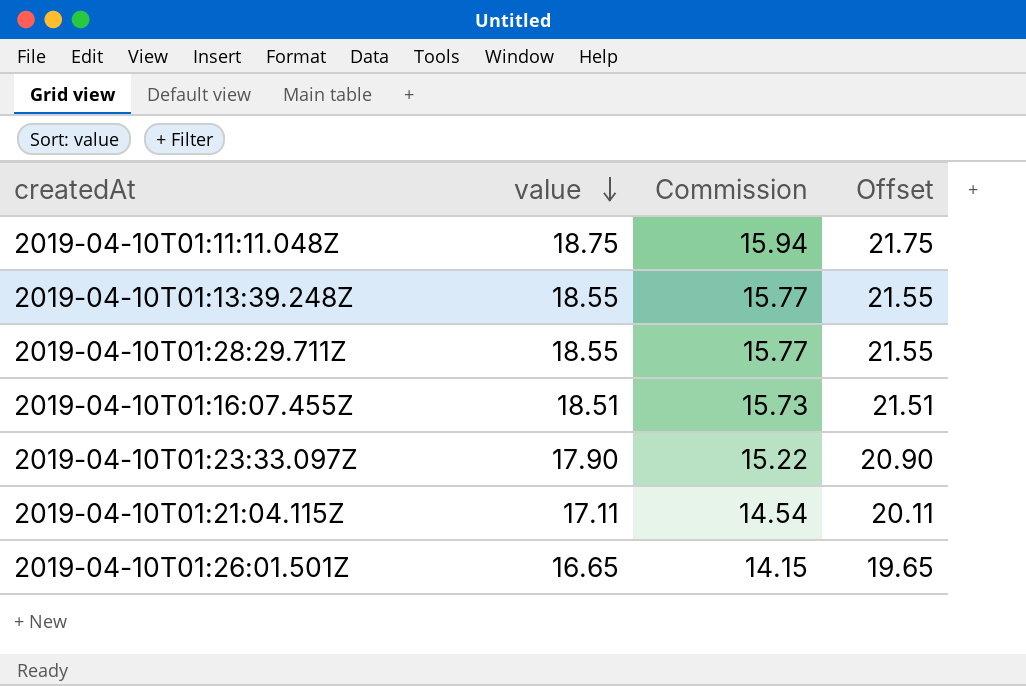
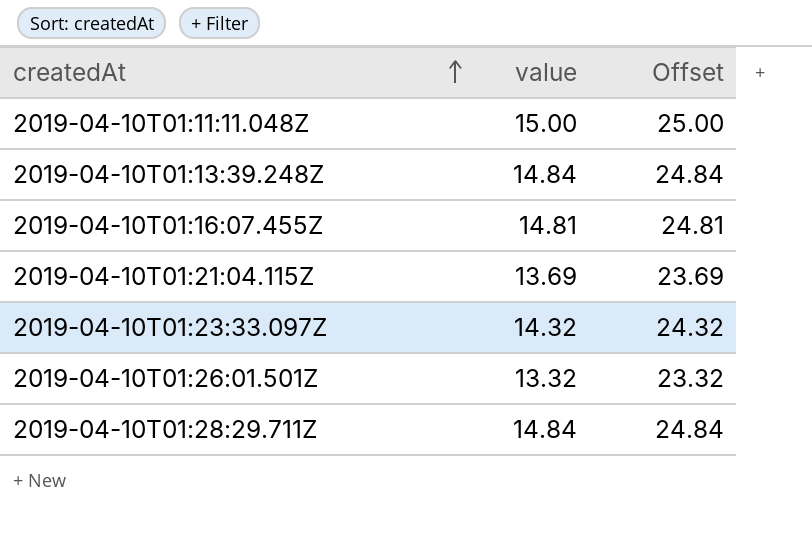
row order: value descending -> createdAt ascending
column Commission | formula: [value] * 0.85 -> none
column Offset | formula: [value] + 3 -> [value] + 10
2019-04-10T01:11:11.048Z | value: 18.75 -> 15.00
2019-04-10T01:13:39.248Z | value: 18.55 -> 14.84
2019-04-10T01:16:07.455Z | value: 18.51 -> 14.81
2019-04-10T01:21:04.115Z | value: 17.11 -> 13.69
2019-04-10T01:23:33.097Z | value: 17.90 -> 14.32
2019-04-10T01:26:01.501Z | value: 16.65 -> 13.32
2019-04-10T01:28:29.711Z | value: 18.55 -> 14.84

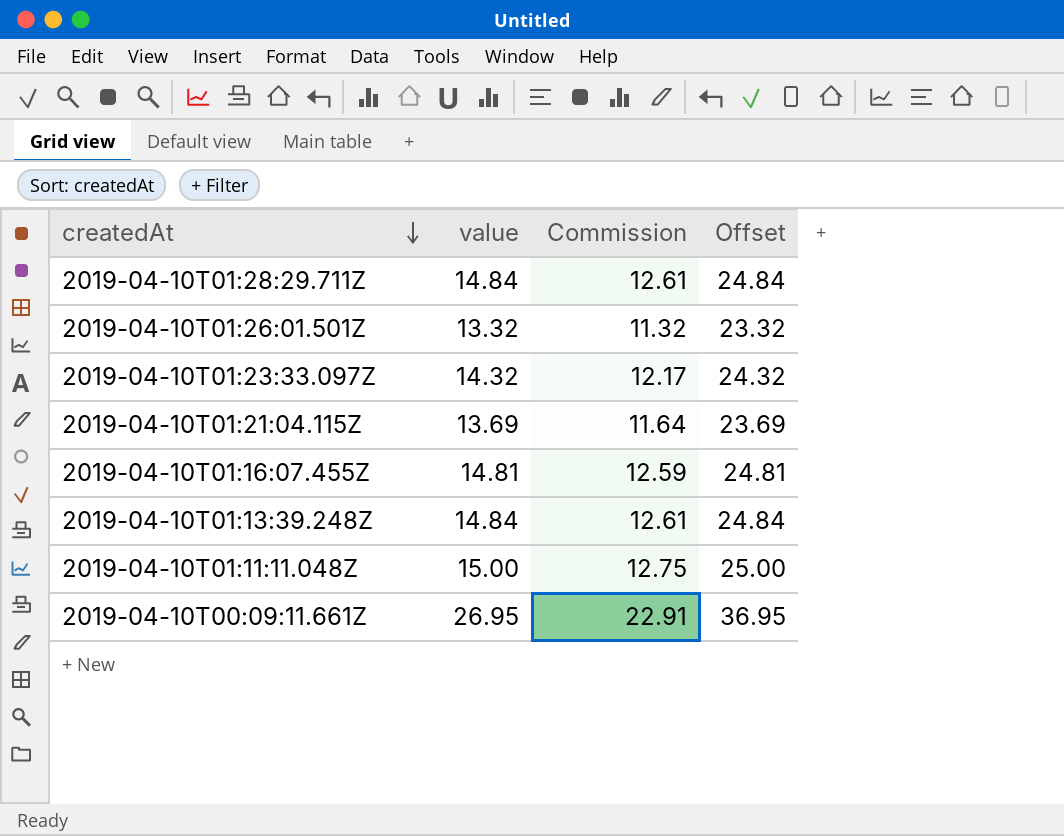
row order: createdAt ascending -> createdAt descending
column Commission | formula: none -> [value] * 0.85
row 2019-04-10T00:09:11.661Z: none -> 26.95 | 22.91 | 36.95

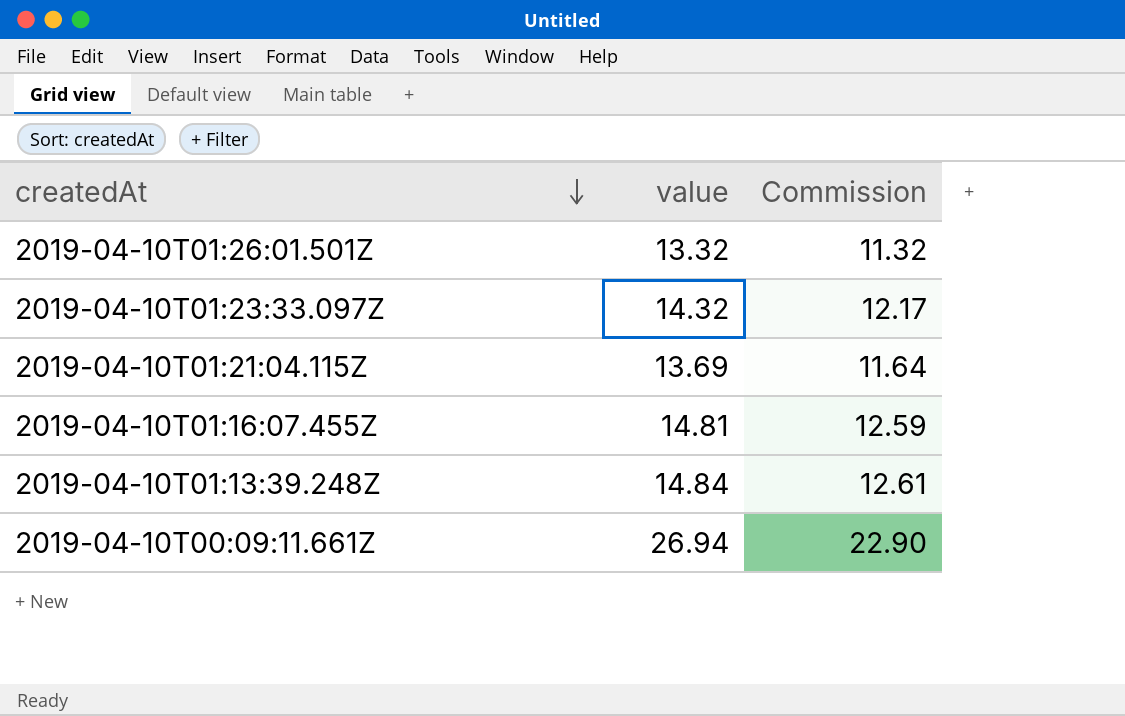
column Offset | formula: [value] + 10 -> none
row 2019-04-10T01:28:29.711Z: 14.84 | 12.61 | 24.84 -> none
row 2019-04-10T01:11:11.048Z: 15.00 | 12.75 | 25.00 -> none
2019-04-10T00:09:11.661Z | value: 26.95 -> 26.94
2019-04-10T00:09:11.661Z | Commission: 22.91 -> 22.90

